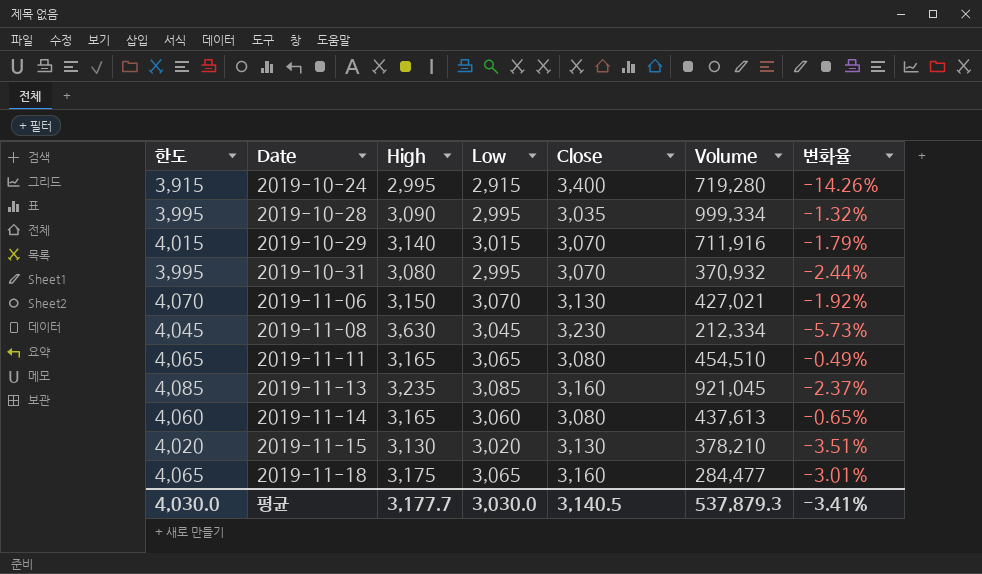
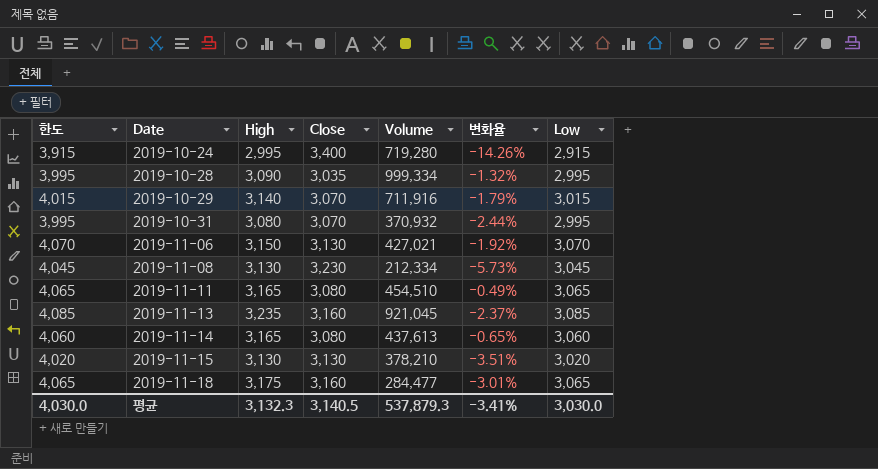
column Low | position: 4 -> 7
2019-11-08 | High: 3,630 -> 3,130
평균 | High: 3,177.7 -> 3,132.3

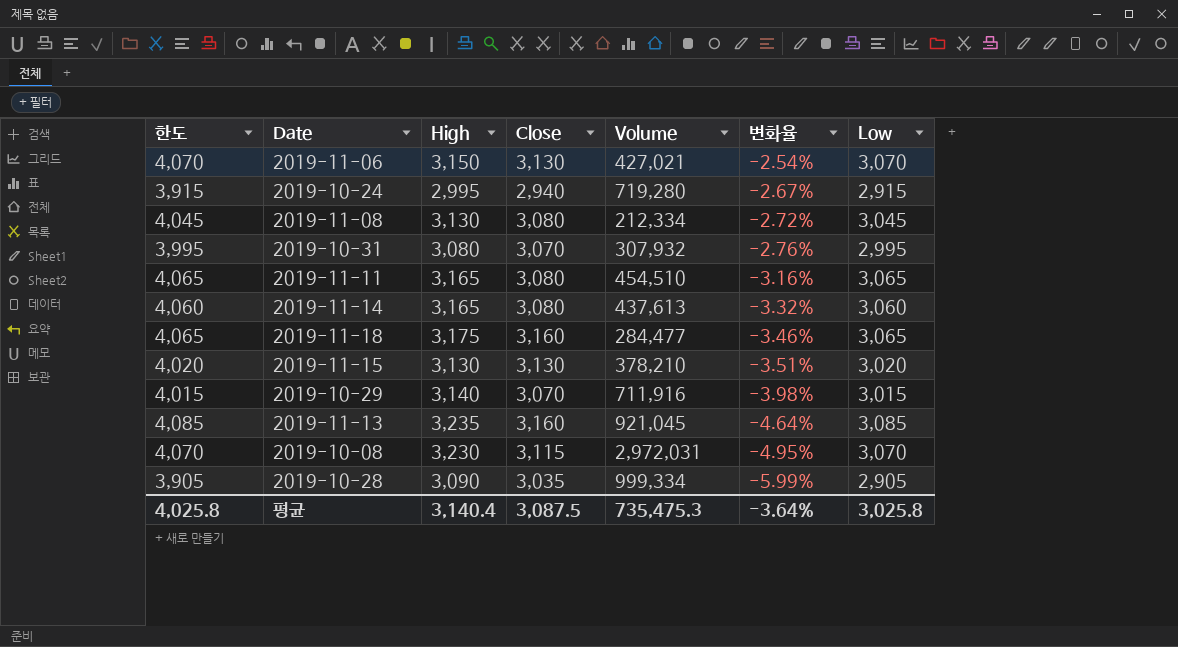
row order: Date ascending -> 변화율 descending
column 변화율 | formula: ([Low] - [Close]) / [Close] -> ([Low] - [High]) / [High]
2019-10-24 | Close: 3,400 -> 2,940
2019-11-08 | Close: 3,230 -> 3,080
2019-10-31 | Volume: 370,932 -> 307,932
row 2019-10-08: none -> 4,070 | 3,230 | 3,115 | 2,972,031 | -4.95% | 3,070
2019-10-28 | 한도: 3,995 -> 3,905
2019-10-28 | Low: 2,995 -> 2,905
평균 | 한도: 4,030.0 -> 4,025.8
평균 | High: 3,132.3 -> 3,140.4
평균 | Close: 3,140.5 -> 3,087.5
평균 | Volume: 537,879.3 -> 735,475.3
평균 | 변화율: -3.41% -> -3.64%
평균 | Low: 3,030.0 -> 3,025.8

